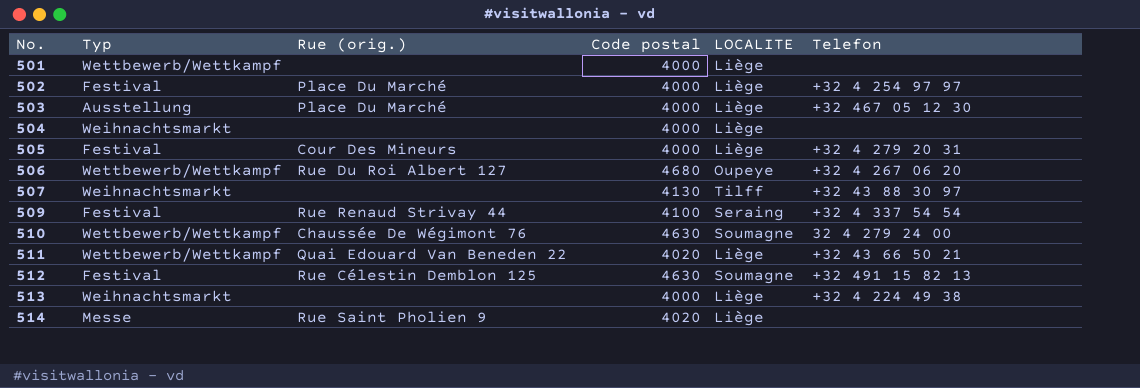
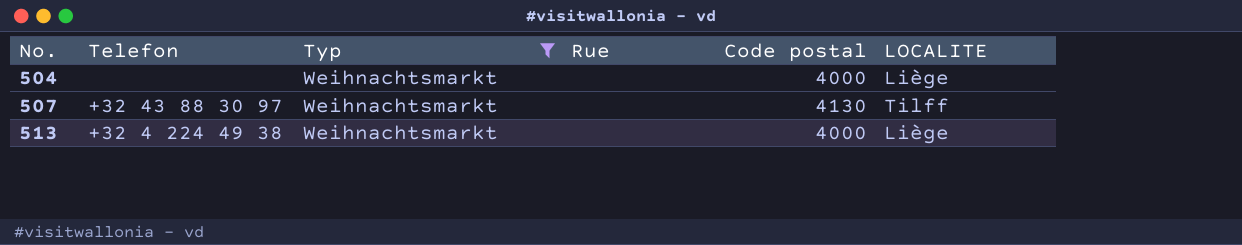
filter: none -> Typ = Weihnachtsmarkt
column Telefon | position: 6 -> 2
column name: Rue (orig.) -> Rue

